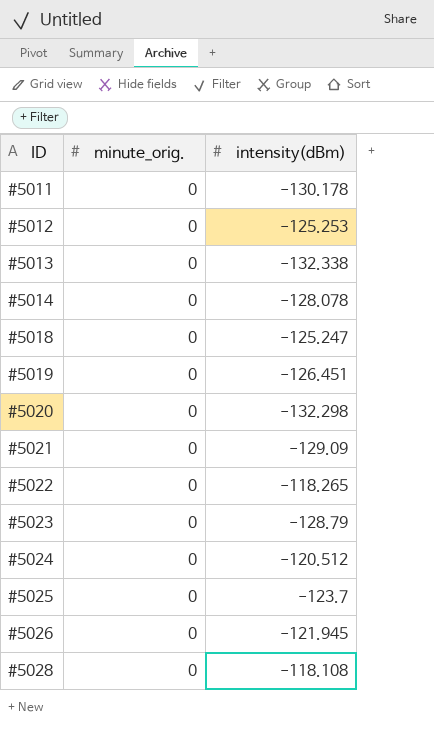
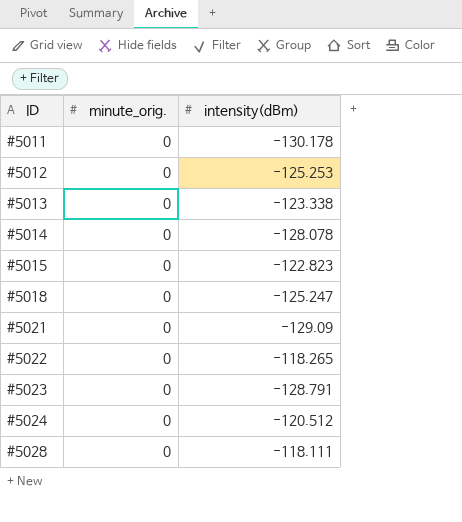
row #5019: 0 | -126.451 -> none
row #5020: 0 | -132.298 -> none
row #5025: 0 | -123.7 -> none
row #5026: 0 | -121.945 -> none
#5013 | intensity(dBm): -132.338 -> -123.338
row #5015: none -> 0 | -122.823
#5023 | intensity(dBm): -128.79 -> -128.791
#5028 | intensity(dBm): -118.108 -> -118.111

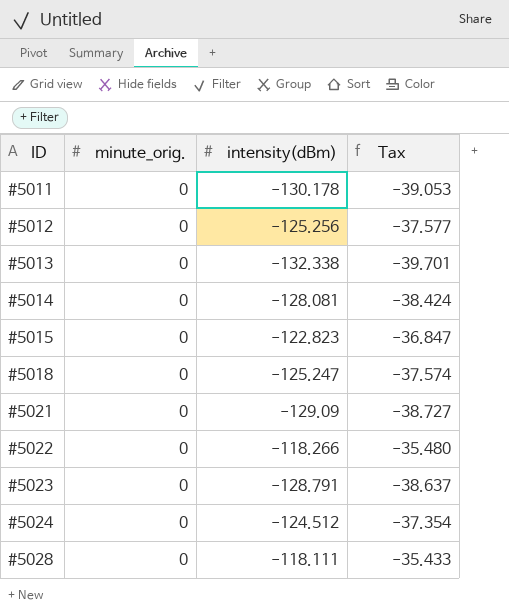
column Tax | formula: none -> [intensity(dBm)] * 0.3
#5012 | intensity(dBm): -125.253 -> -125.256
#5013 | intensity(dBm): -123.338 -> -132.338
#5014 | intensity(dBm): -128.078 -> -128.081
#5022 | intensity(dBm): -118.265 -> -118.266
#5024 | intensity(dBm): -120.512 -> -124.512

